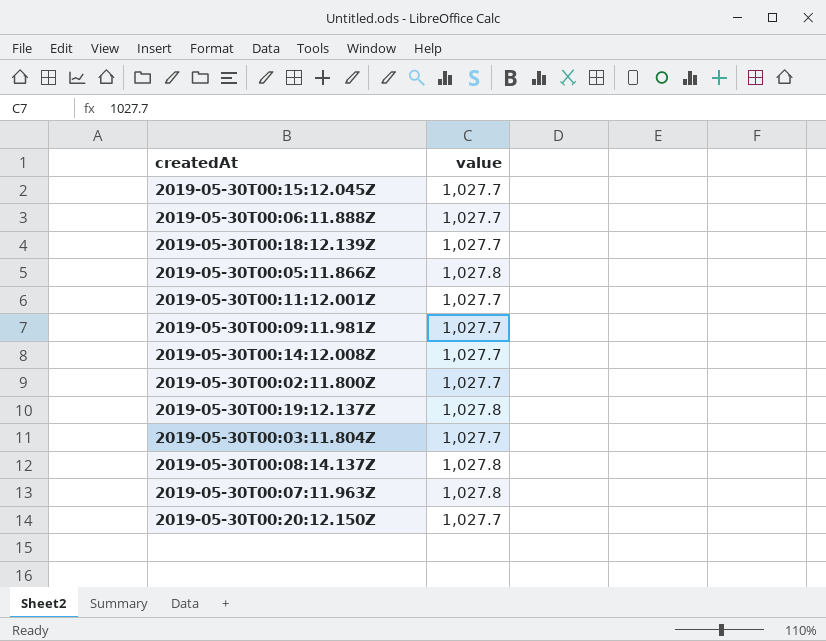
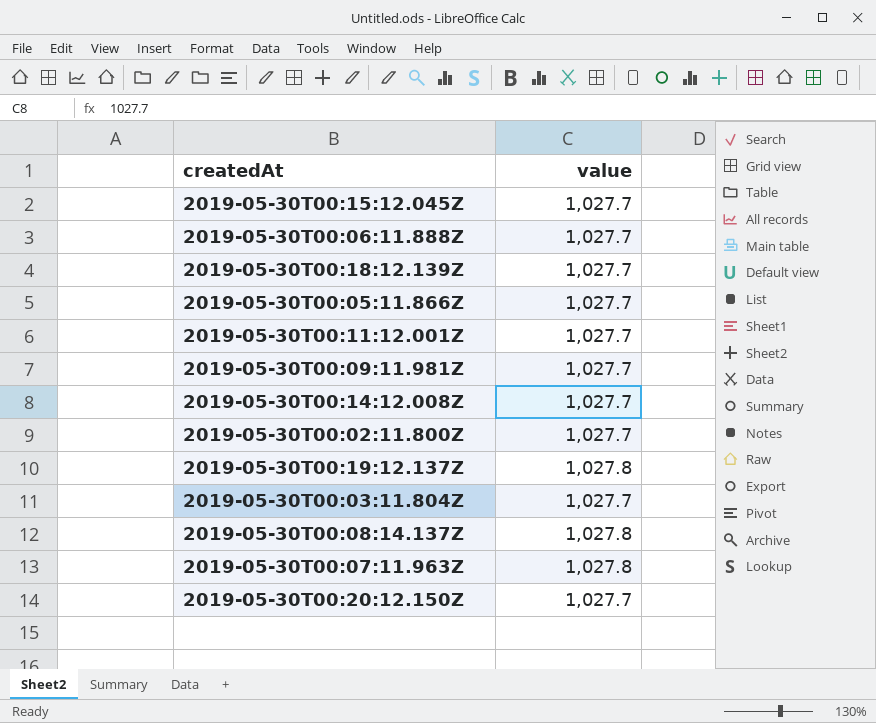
2019-05-30T00:05:11.866Z | value: 1,027.8 -> 1,027.7

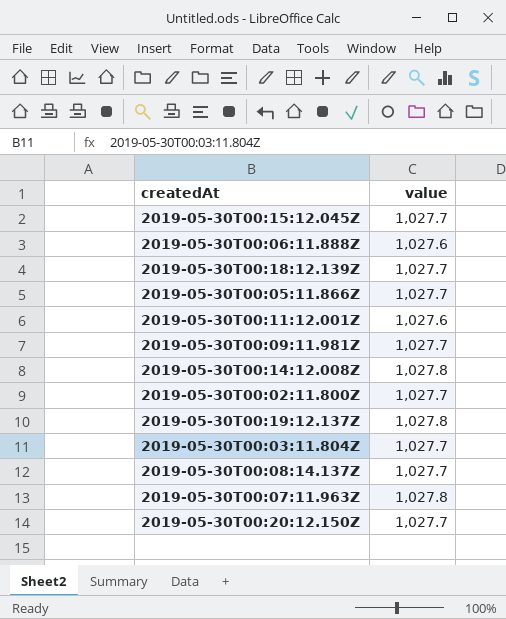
2019-05-30T00:06:11.888Z | value: 1,027.7 -> 1,027.6
2019-05-30T00:11:12.001Z | value: 1,027.7 -> 1,027.6
2019-05-30T00:14:12.008Z | value: 1,027.7 -> 1,027.8
2019-05-30T00:08:14.137Z | value: 1,027.8 -> 1,027.7

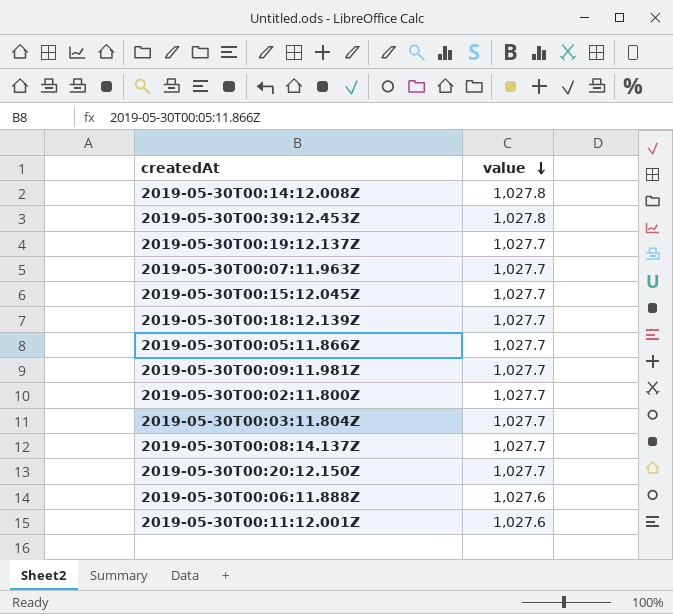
row order: none -> value descending
row 2019-05-30T00:39:12.453Z: none -> 1,027.8
2019-05-30T00:19:12.137Z | value: 1,027.8 -> 1,027.7
2019-05-30T00:07:11.963Z | value: 1,027.8 -> 1,027.7

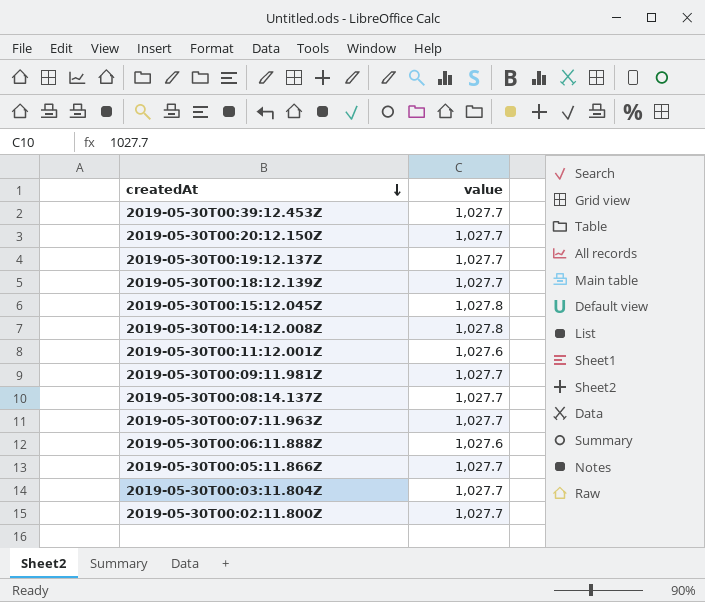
row order: value descending -> createdAt descending
2019-05-30T00:39:12.453Z | value: 1,027.8 -> 1,027.7
2019-05-30T00:15:12.045Z | value: 1,027.7 -> 1,027.8

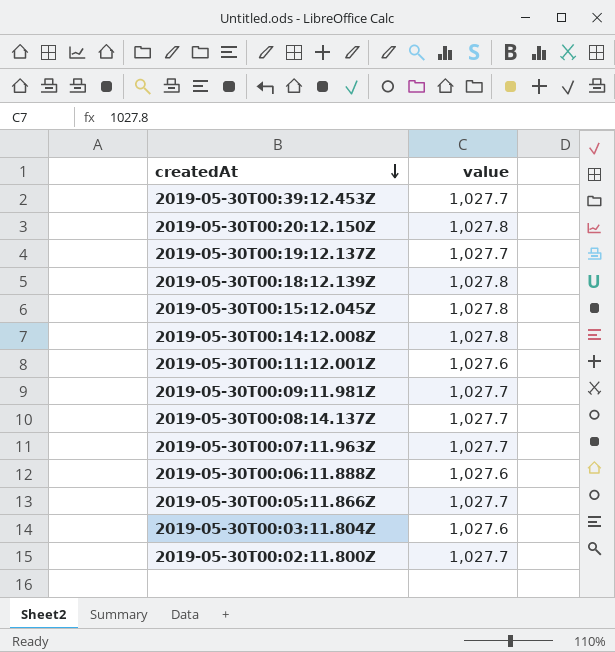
2019-05-30T00:20:12.150Z | value: 1,027.7 -> 1,027.8
2019-05-30T00:18:12.139Z | value: 1,027.7 -> 1,027.8
2019-05-30T00:03:11.804Z | value: 1,027.7 -> 1,027.6

